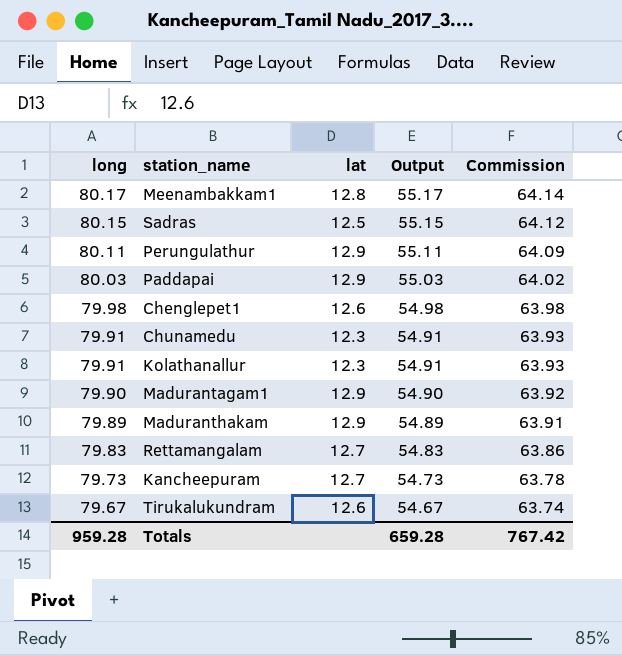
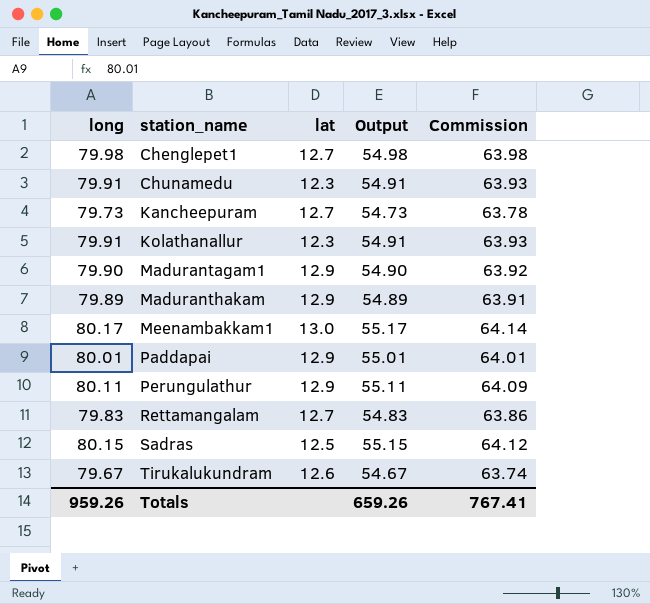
row order: long descending -> station_name ascending
Chenglepet1 | lat: 12.6 -> 12.7
Meenambakkam1 | lat: 12.8 -> 13.0
Paddapai | long: 80.03 -> 80.01
Paddapai | Output: 55.03 -> 55.01
Paddapai | Commission: 64.02 -> 64.01
Totals | long: 959.28 -> 959.26
Totals | Output: 659.28 -> 659.26
Totals | Commission: 767.42 -> 767.41

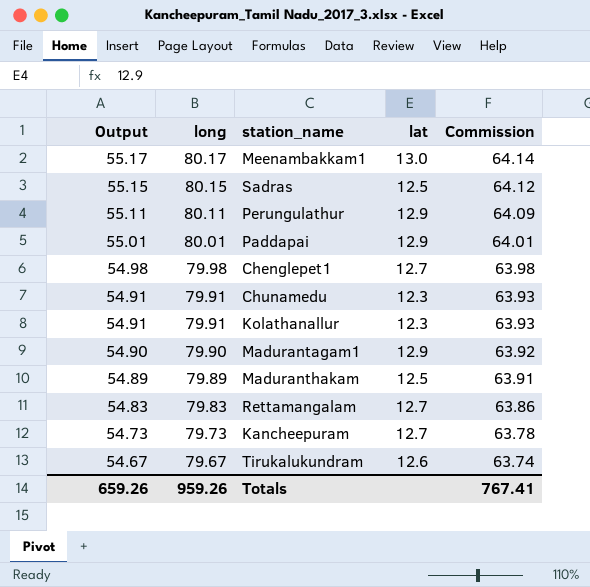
row order: station_name ascending -> Output descending
column Output | position: 4 -> 1
Maduranthakam | lat: 12.9 -> 12.5

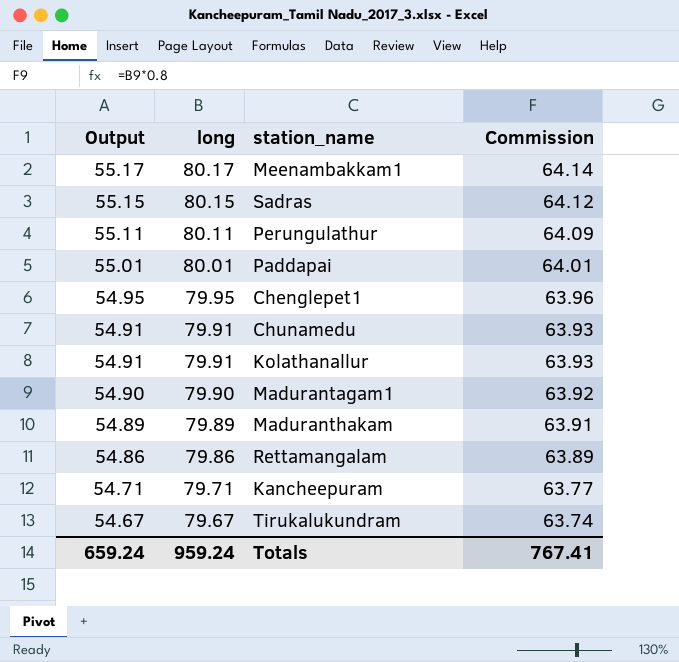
column lat | position: 4 -> none
Chenglepet1 | Output: 54.98 -> 54.95
Chenglepet1 | long: 79.98 -> 79.95
Chenglepet1 | Commission: 63.98 -> 63.96
Rettamangalam | Output: 54.83 -> 54.86
Rettamangalam | long: 79.83 -> 79.86
Rettamangalam | Commission: 63.86 -> 63.89
Kancheepuram | Output: 54.73 -> 54.71
Kancheepuram | long: 79.73 -> 79.71
Kancheepuram | Commission: 63.78 -> 63.77
Totals | Output: 659.26 -> 659.24
Totals | long: 959.26 -> 959.24

